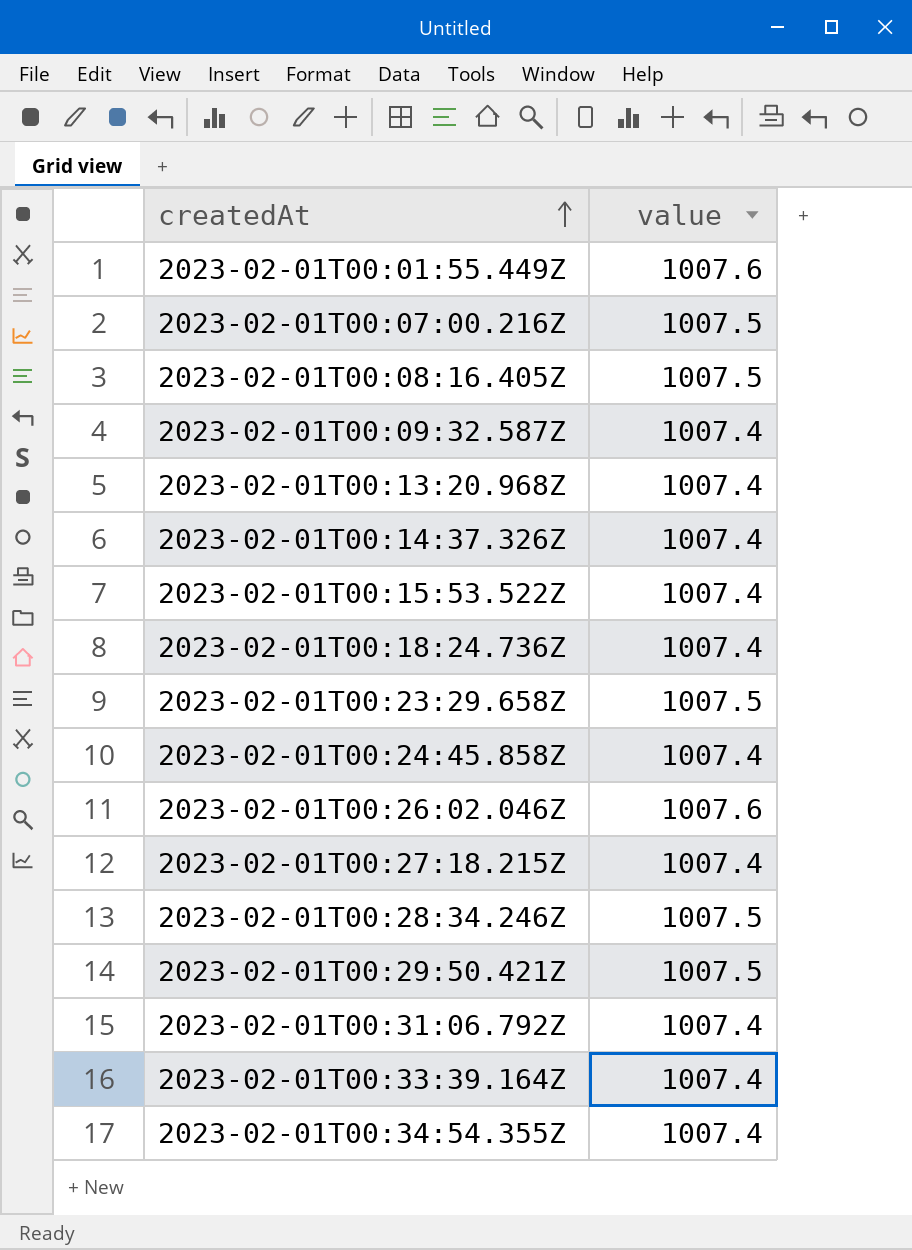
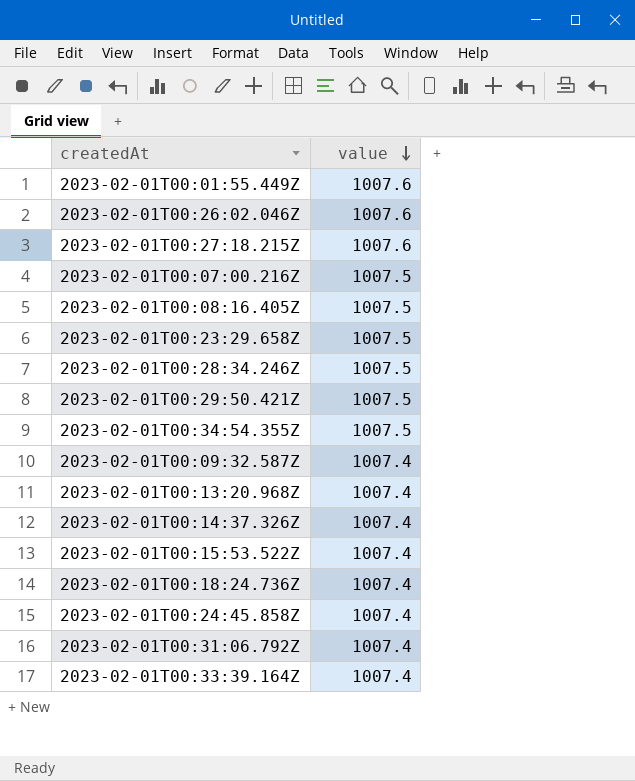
row order: createdAt ascending -> value descending
2023-02-01T00:27:18.215Z | value: 1007.4 -> 1007.6
2023-02-01T00:34:54.355Z | value: 1007.4 -> 1007.5

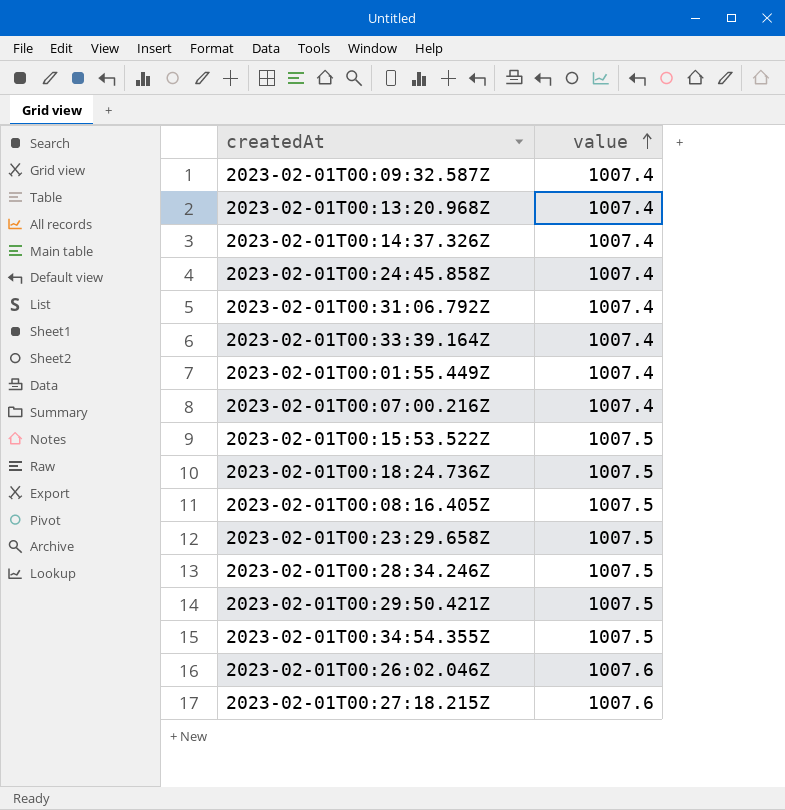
row order: value descending -> value ascending
2023-02-01T00:01:55.449Z | value: 1007.6 -> 1007.4
2023-02-01T00:07:00.216Z | value: 1007.5 -> 1007.4
2023-02-01T00:15:53.522Z | value: 1007.4 -> 1007.5
2023-02-01T00:18:24.736Z | value: 1007.4 -> 1007.5

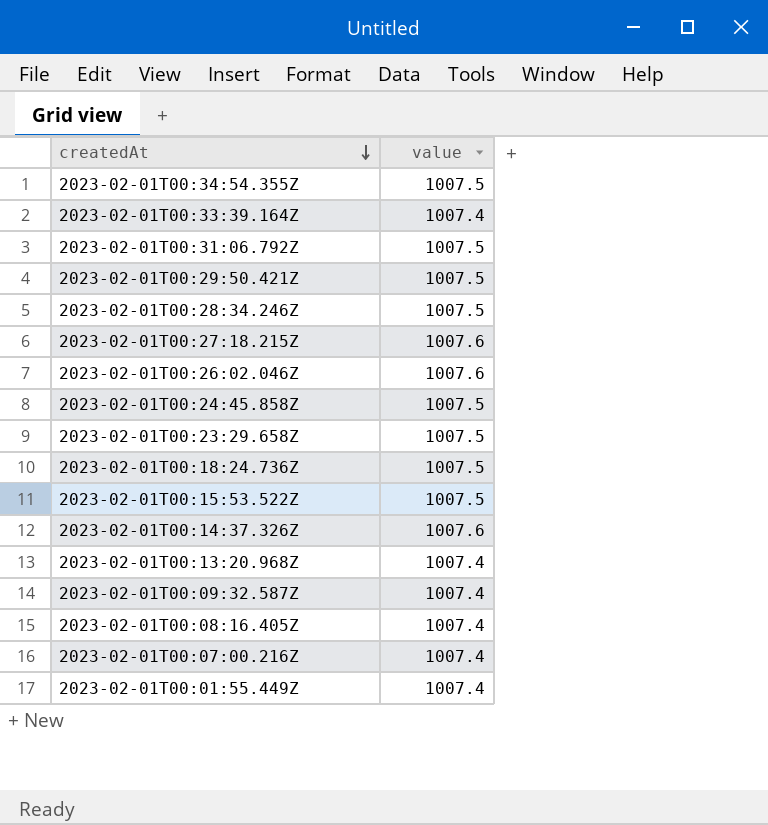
row order: value ascending -> createdAt descending
2023-02-01T00:31:06.792Z | value: 1007.4 -> 1007.5
2023-02-01T00:24:45.858Z | value: 1007.4 -> 1007.5
2023-02-01T00:14:37.326Z | value: 1007.4 -> 1007.6
2023-02-01T00:08:16.405Z | value: 1007.5 -> 1007.4

